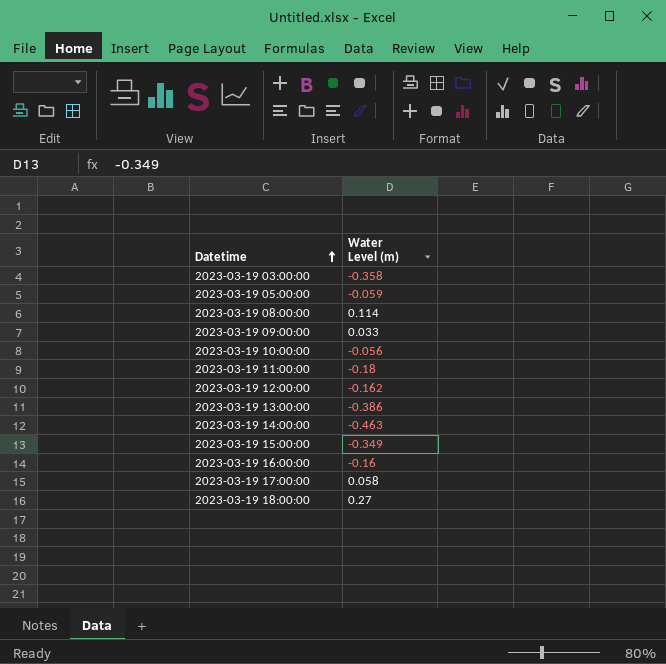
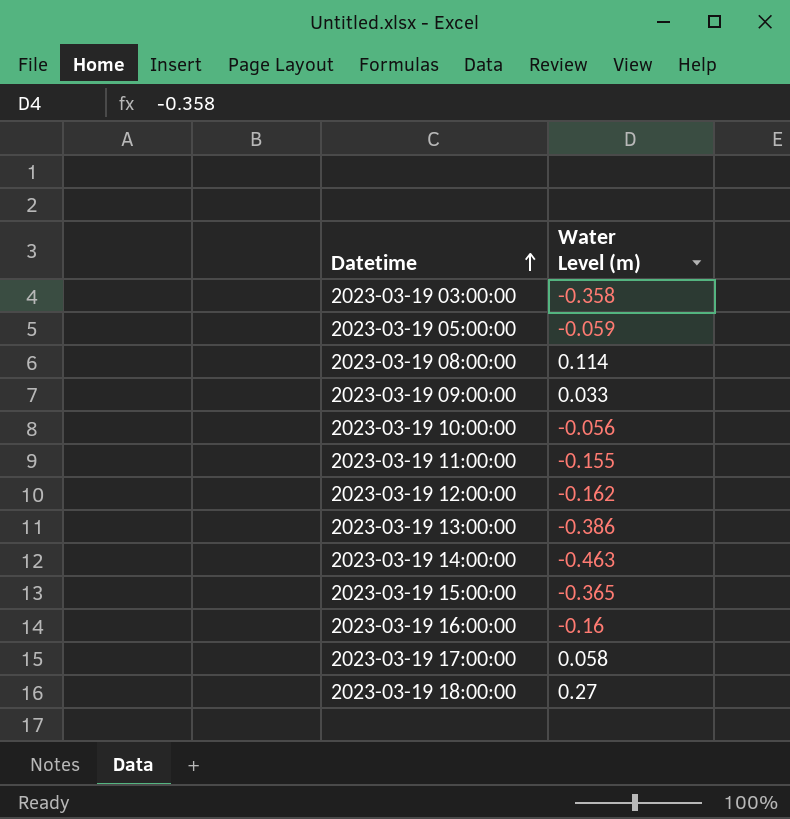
2023-03-19 11:00:00 | Water Level (m): -0.18 -> -0.155
2023-03-19 15:00:00 | Water Level (m): -0.349 -> -0.365

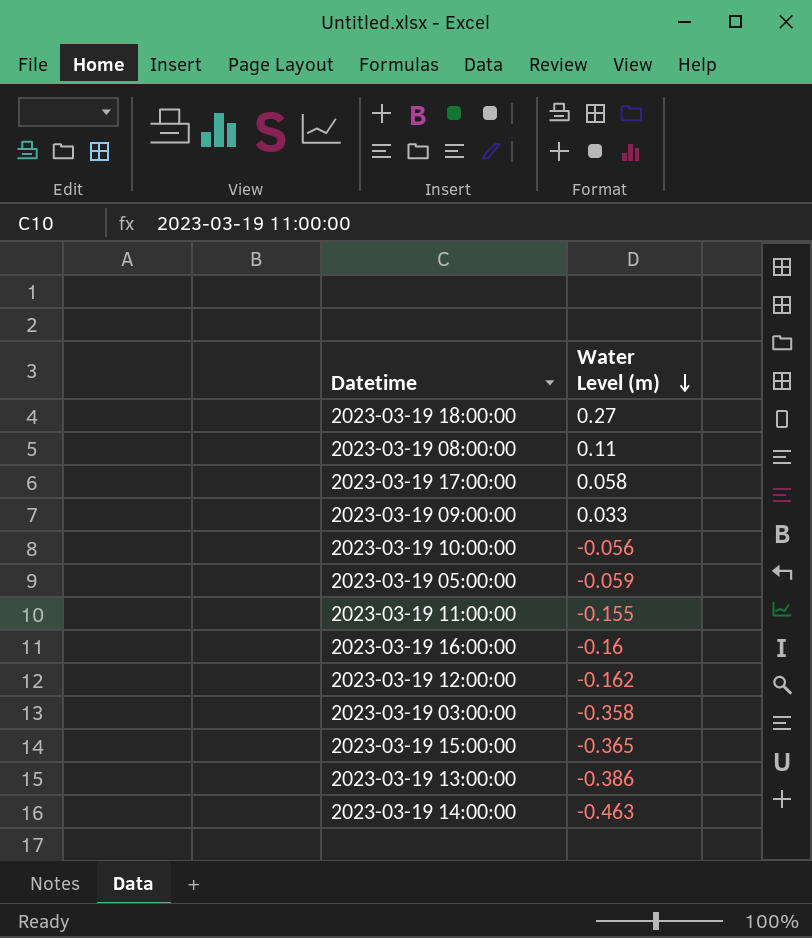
row order: Datetime ascending -> Water Level (m) descending
2023-03-19 08:00:00 | Water Level (m): 0.114 -> 0.11

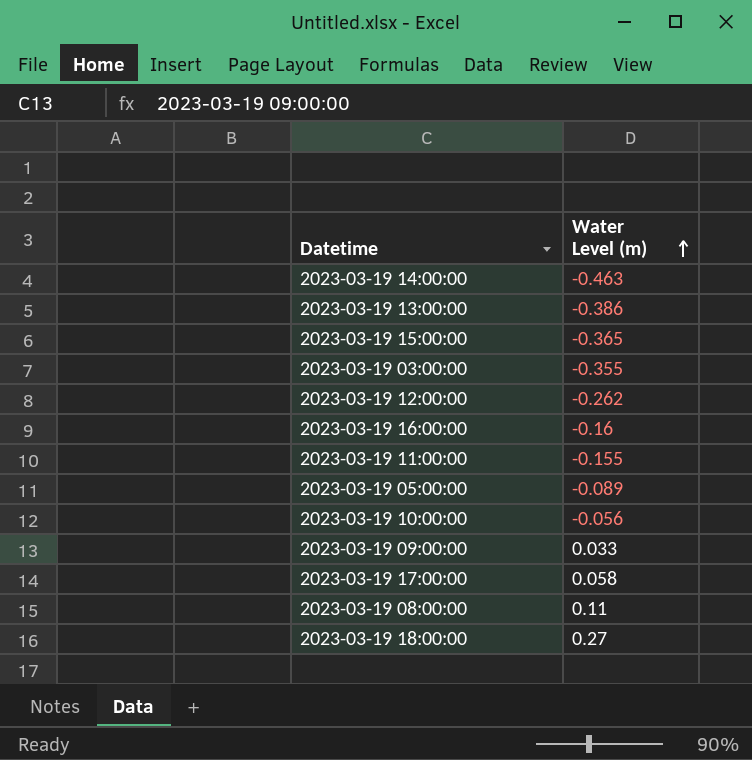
row order: Water Level (m) descending -> Water Level (m) ascending
2023-03-19 03:00:00 | Water Level (m): -0.358 -> -0.355
2023-03-19 12:00:00 | Water Level (m): -0.162 -> -0.262
2023-03-19 05:00:00 | Water Level (m): -0.059 -> -0.089

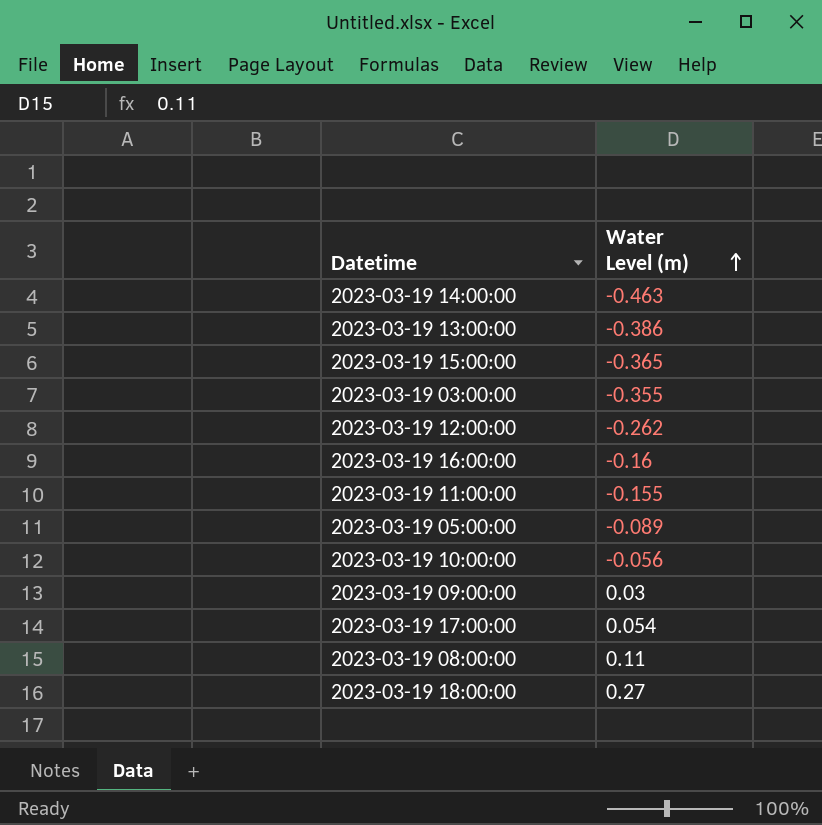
2023-03-19 09:00:00 | Water Level (m): 0.033 -> 0.03
2023-03-19 17:00:00 | Water Level (m): 0.058 -> 0.054

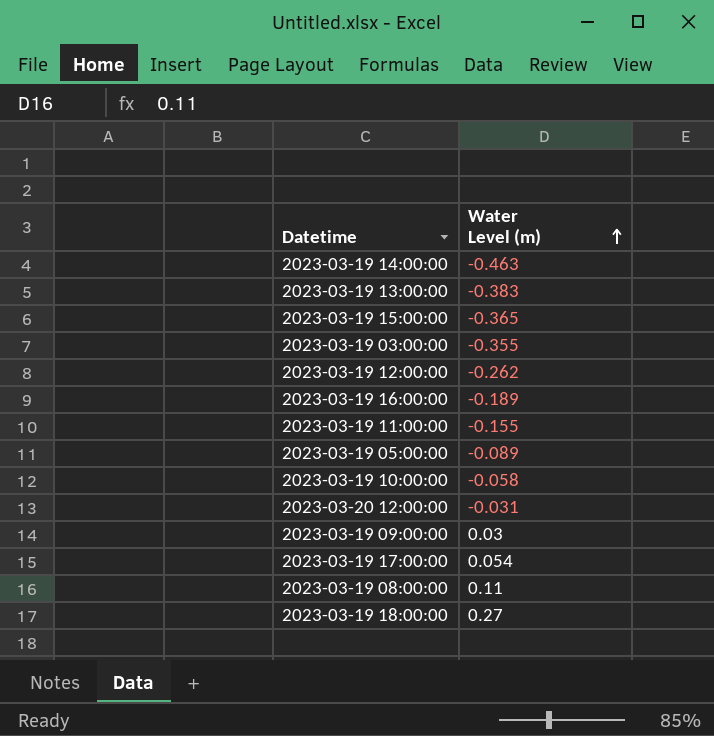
2023-03-19 13:00:00 | Water Level (m): -0.386 -> -0.383
2023-03-19 16:00:00 | Water Level (m): -0.16 -> -0.189
2023-03-19 10:00:00 | Water Level (m): -0.056 -> -0.058
row 2023-03-20 12:00:00: none -> -0.031

